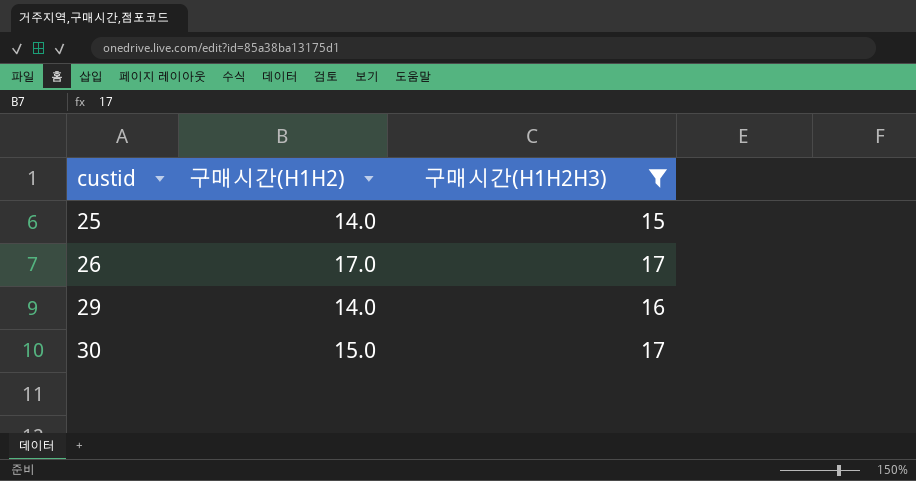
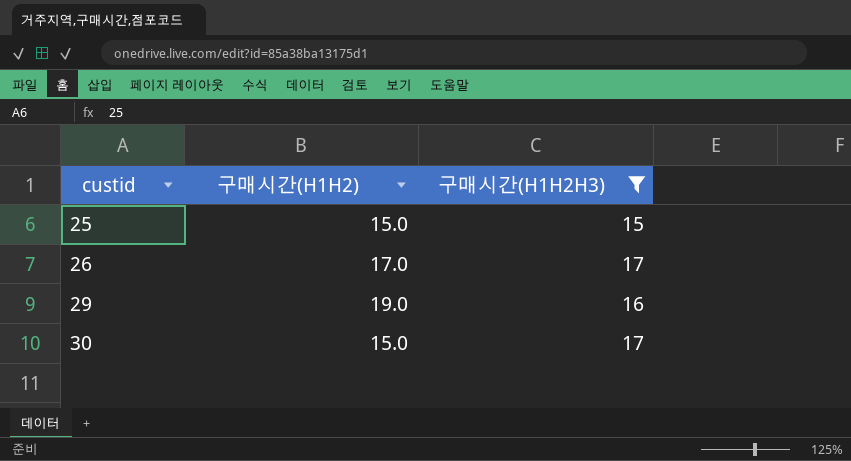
25 | 구매시간(H1H2): 14.0 -> 15.0
29 | 구매시간(H1H2): 14.0 -> 19.0

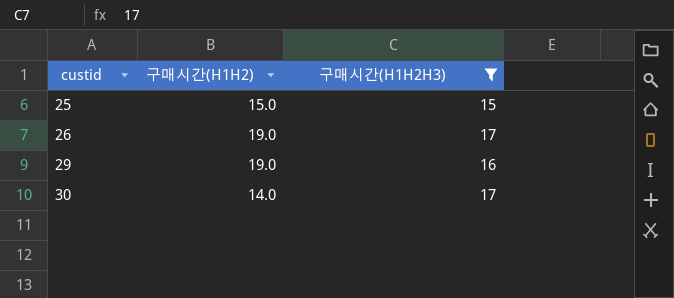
26 | 구매시간(H1H2): 17.0 -> 19.0
30 | 구매시간(H1H2): 15.0 -> 14.0

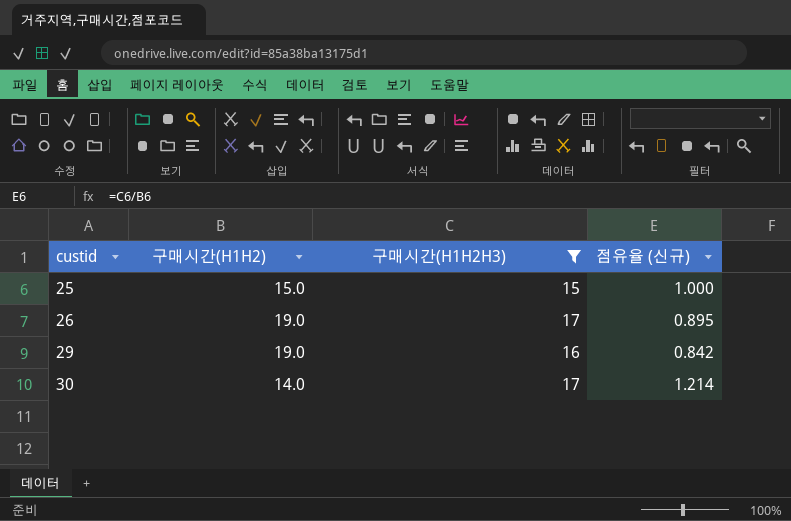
column 점유율 (신규) | formula: none -> [구매시간(H1H2H3)] / [구매시간(H1H2)]

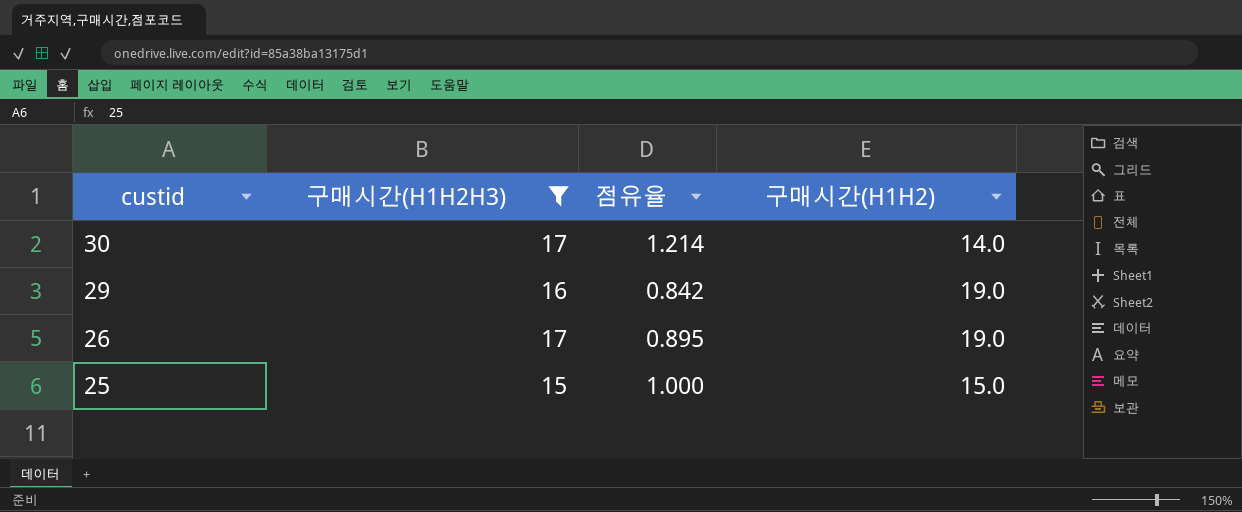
row order: custid ascending -> custid descending
column name: 점유율 (신규) -> 점유율
column 구매시간(H1H2) | position: 2 -> 4

